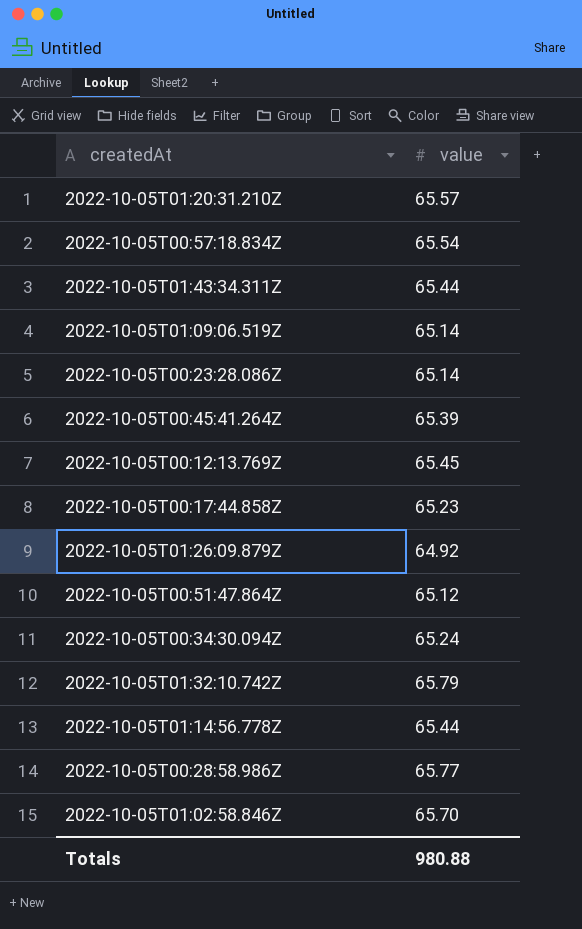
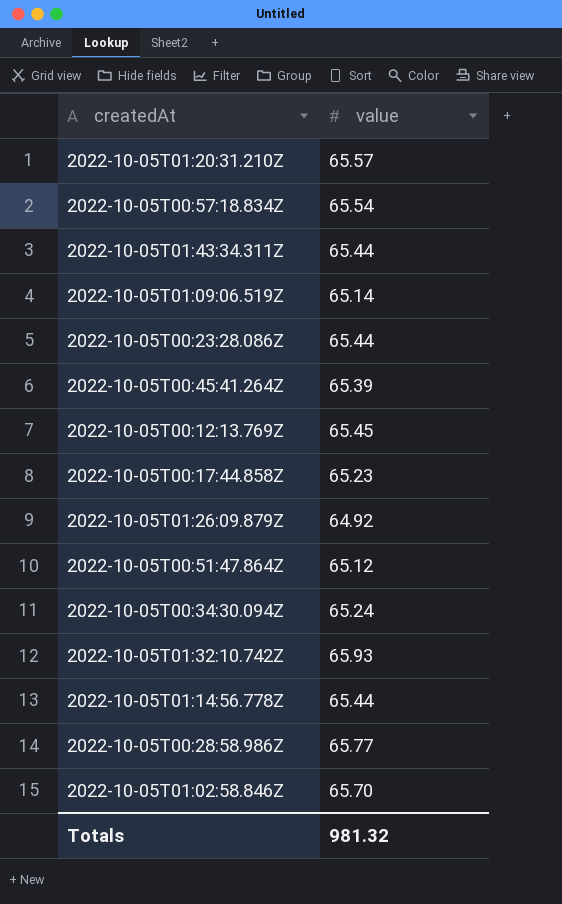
2022-10-05T00:23:28.086Z | value: 65.14 -> 65.44
2022-10-05T01:32:10.742Z | value: 65.79 -> 65.93
Totals | value: 980.88 -> 981.32

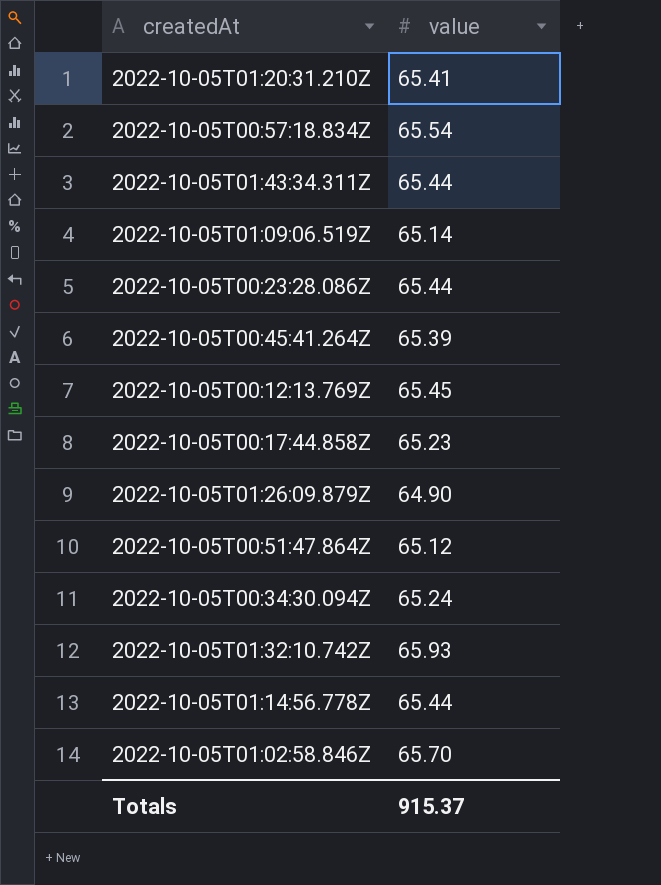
row 2022-10-05T00:28:58.986Z: 65.77 -> none
2022-10-05T01:20:31.210Z | value: 65.57 -> 65.41
2022-10-05T01:26:09.879Z | value: 64.92 -> 64.90
Totals | value: 981.32 -> 915.37

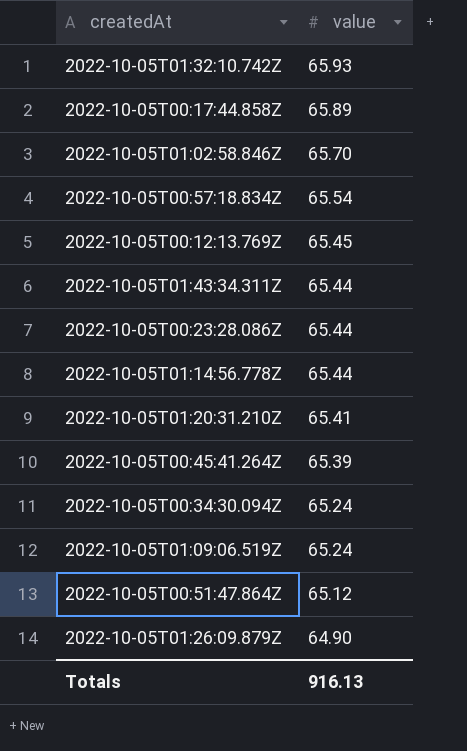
row order: none -> value descending
2022-10-05T00:17:44.858Z | value: 65.23 -> 65.89
2022-10-05T01:09:06.519Z | value: 65.14 -> 65.24
Totals | value: 915.37 -> 916.13

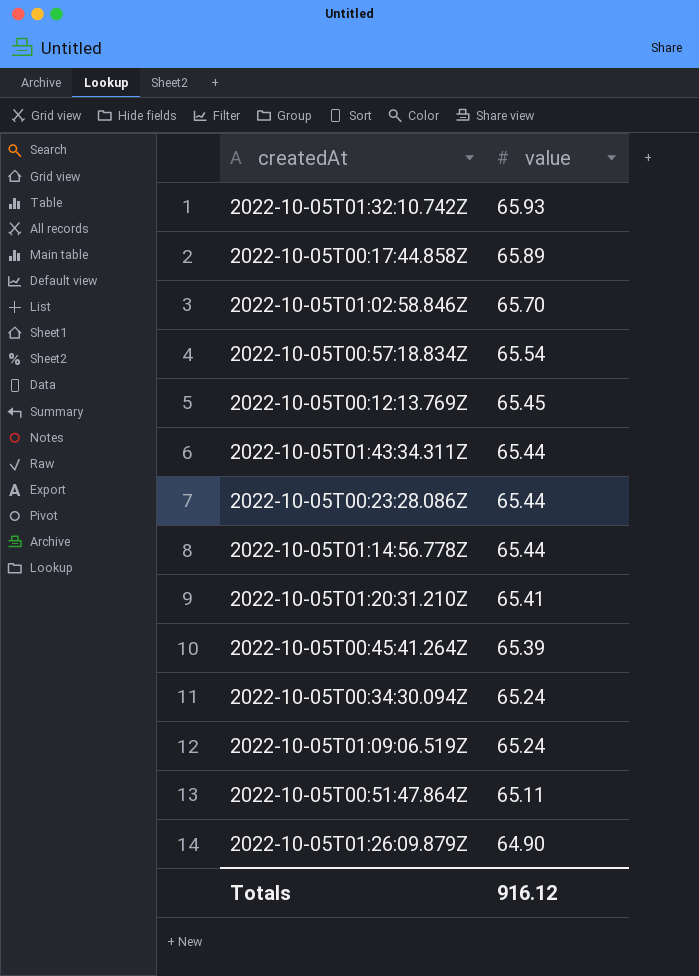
2022-10-05T00:51:47.864Z | value: 65.12 -> 65.11
Totals | value: 916.13 -> 916.12

